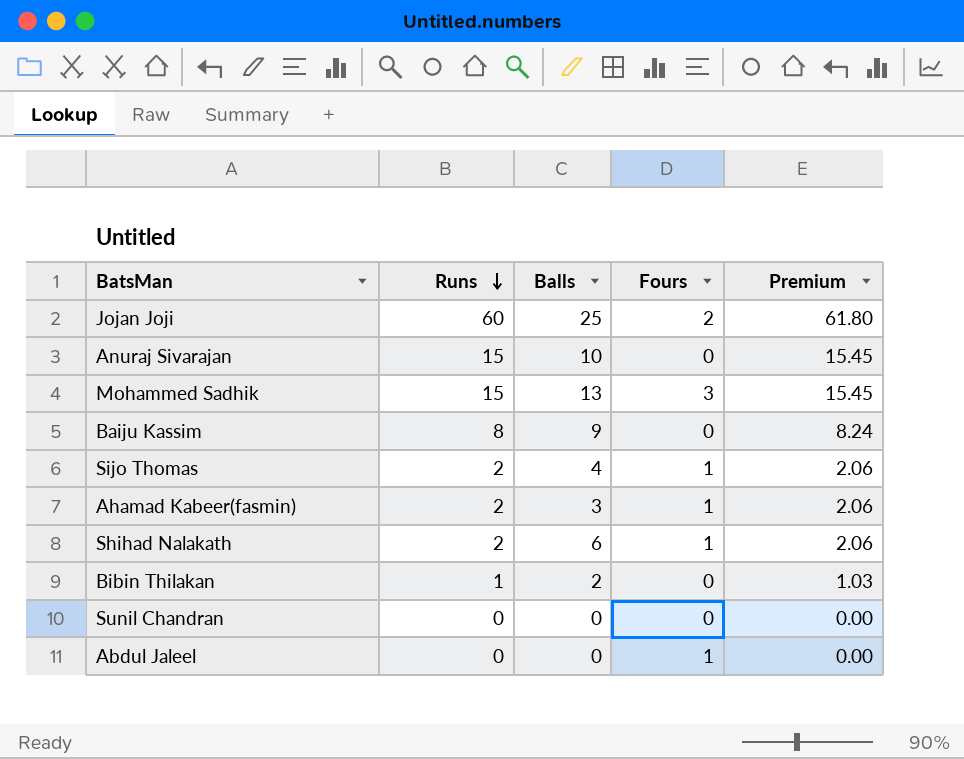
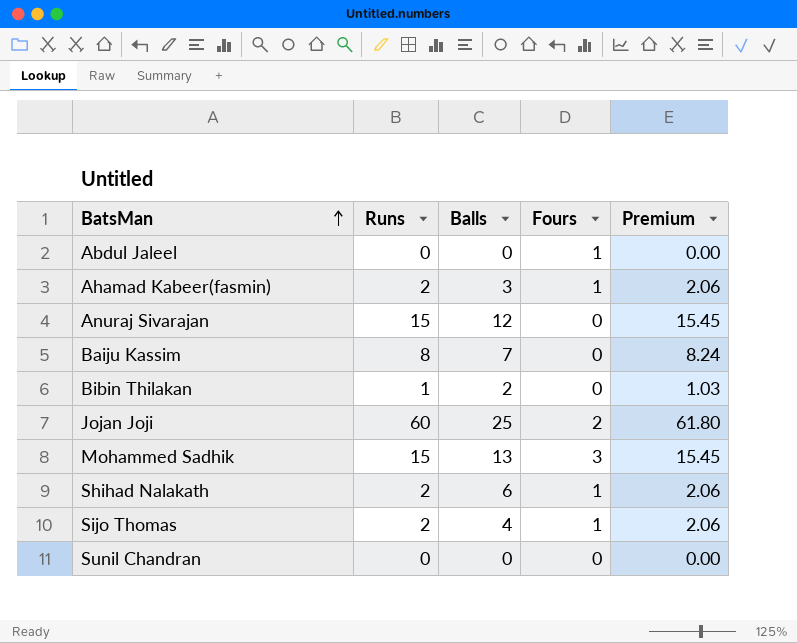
row order: Runs descending -> BatsMan ascending
Anuraj Sivarajan | Balls: 10 -> 12
Baiju Kassim | Balls: 9 -> 7

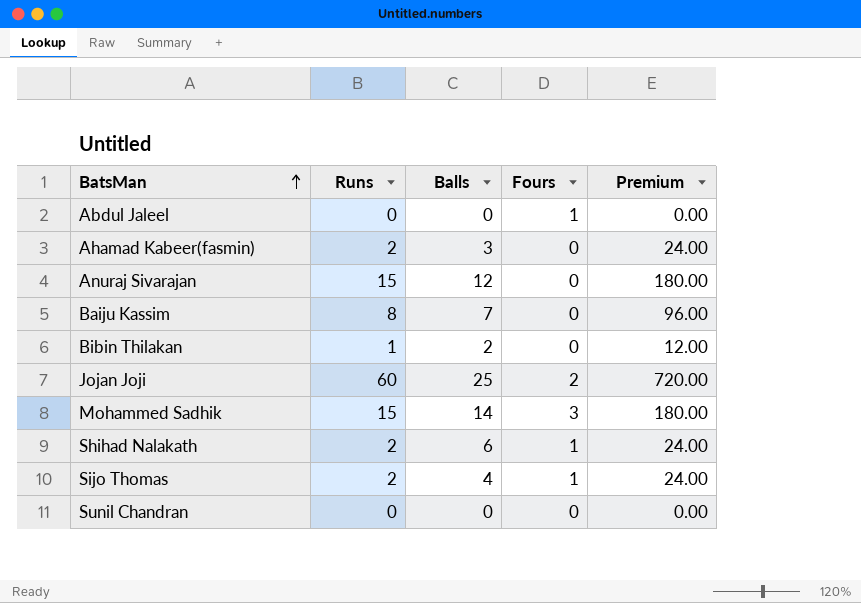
column Premium | formula: [Runs] * 1.03 -> [Runs] * 12
Ahamad Kabeer(fasmin) | Fours: 1 -> 0
Mohammed Sadhik | Balls: 13 -> 14

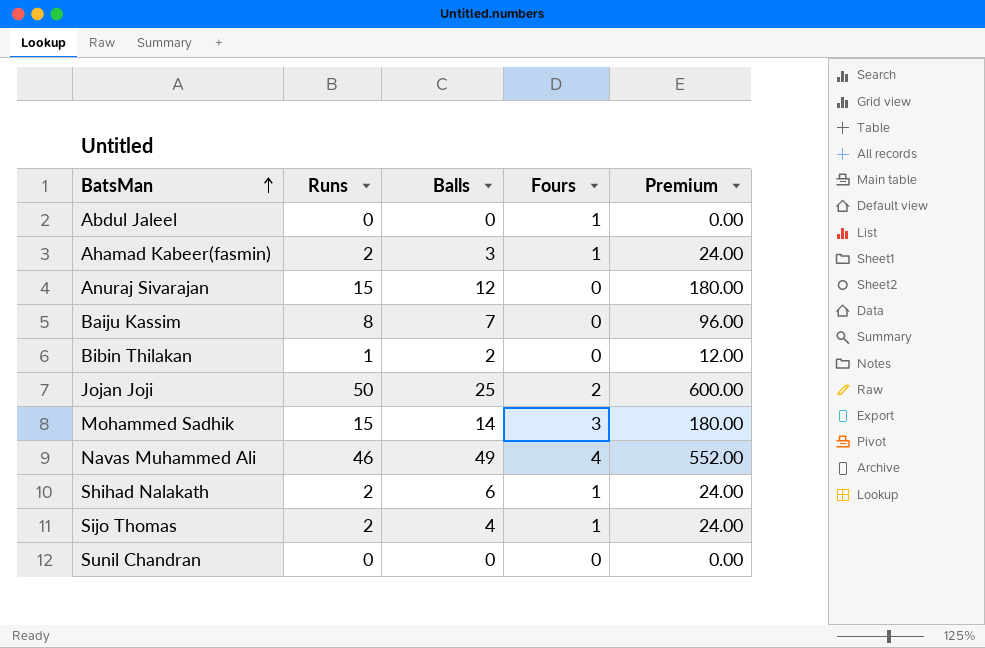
Ahamad Kabeer(fasmin) | Fours: 0 -> 1
Jojan Joji | Runs: 60 -> 50
Jojan Joji | Premium: 720.00 -> 600.00
row Navas Muhammed Ali: none -> 46 | 49 | 4 | 552.00

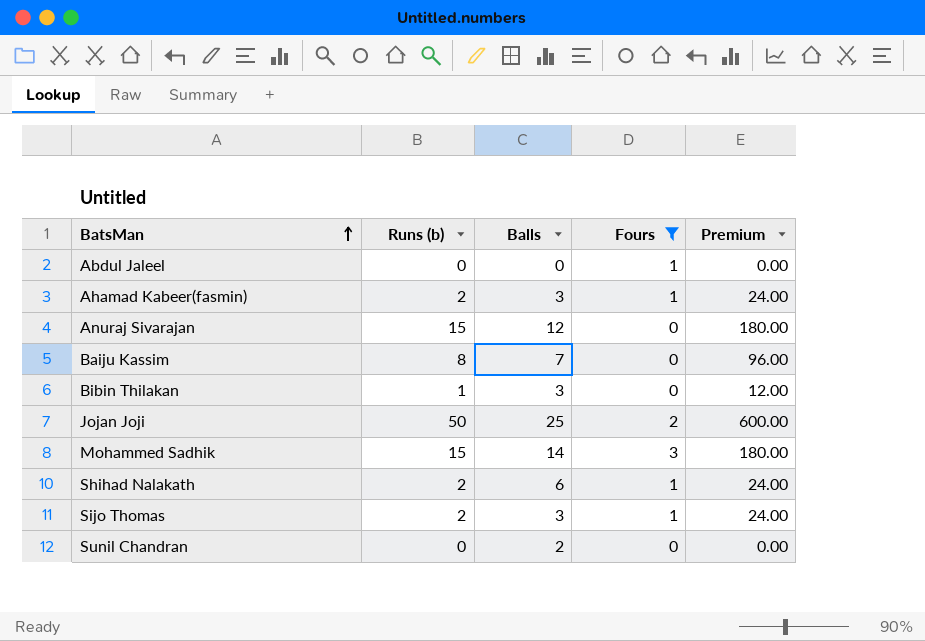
filter: none -> Fours != 4
column name: Runs -> Runs (b)
Bibin Thilakan | Balls: 2 -> 3
Sijo Thomas | Balls: 4 -> 3
Sunil Chandran | Balls: 0 -> 2

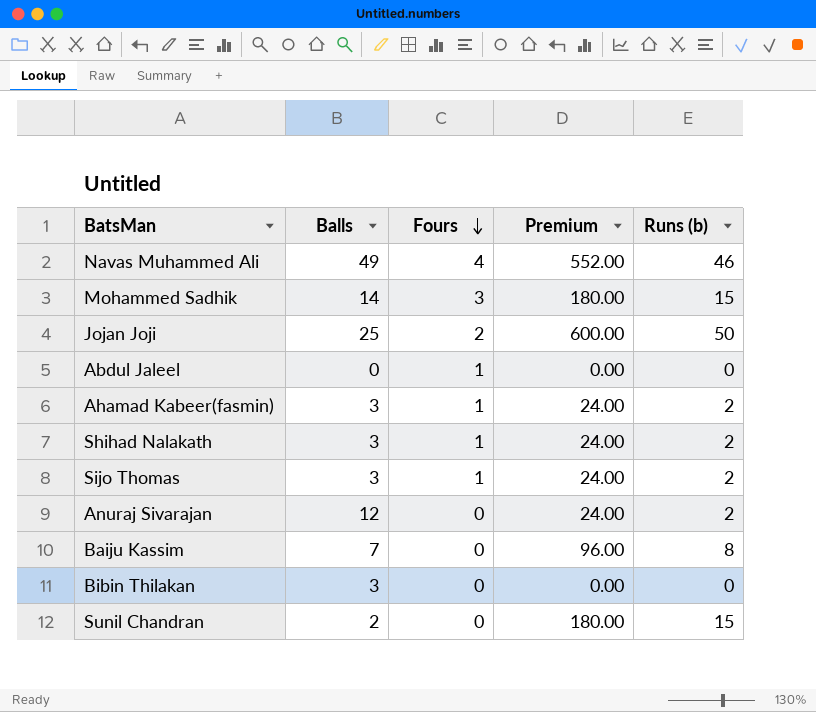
filter: Fours != 4 -> none
row order: BatsMan ascending -> Fours descending
column Runs (b) | position: 2 -> 5
Shihad Nalakath | Balls: 6 -> 3
Anuraj Sivarajan | Premium: 180.00 -> 24.00
Anuraj Sivarajan | Runs (b): 15 -> 2
Bibin Thilakan | Premium: 12.00 -> 0.00
Bibin Thilakan | Runs (b): 1 -> 0
Sunil Chandran | Premium: 0.00 -> 180.00
Sunil Chandran | Runs (b): 0 -> 15

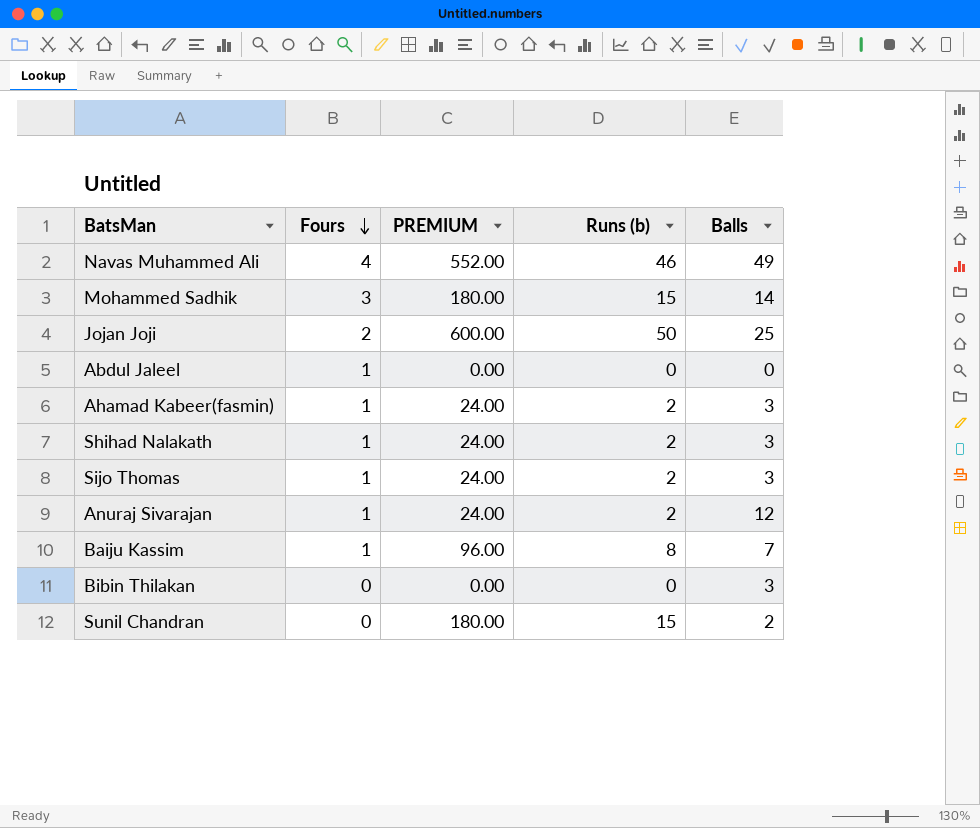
column name: Premium -> PREMIUM
column Balls | position: 2 -> 5
Anuraj Sivarajan | Fours: 0 -> 1
Baiju Kassim | Fours: 0 -> 1

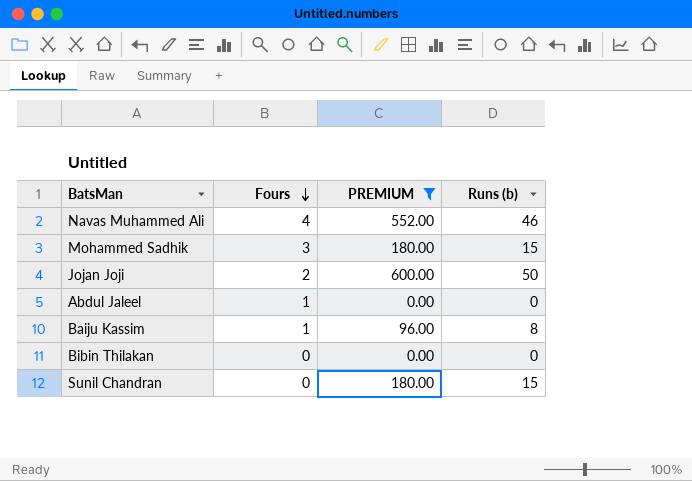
filter: none -> PREMIUM != 24.00
column Balls | position: 5 -> none

